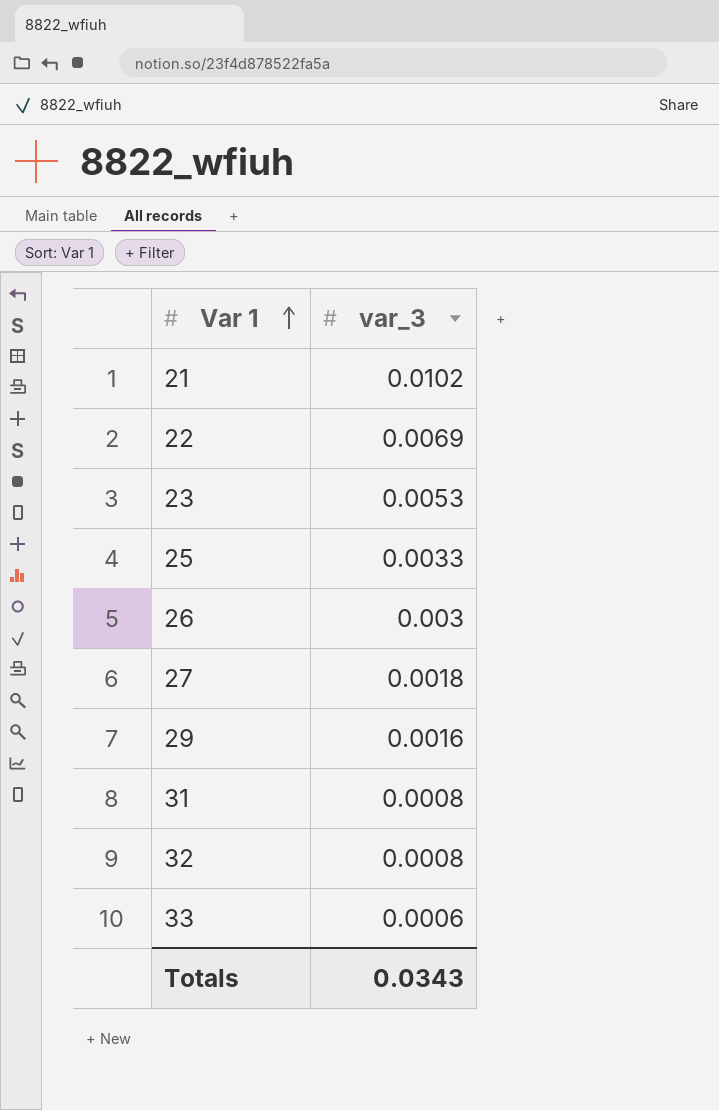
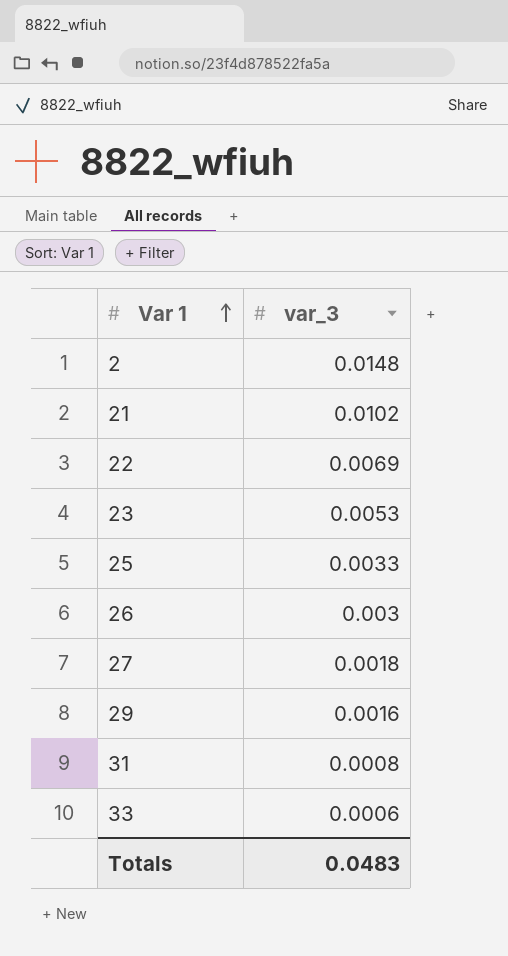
row 32: 0.0008 -> none
row 2: none -> 0.0148
Totals | var_3: 0.0343 -> 0.0483

